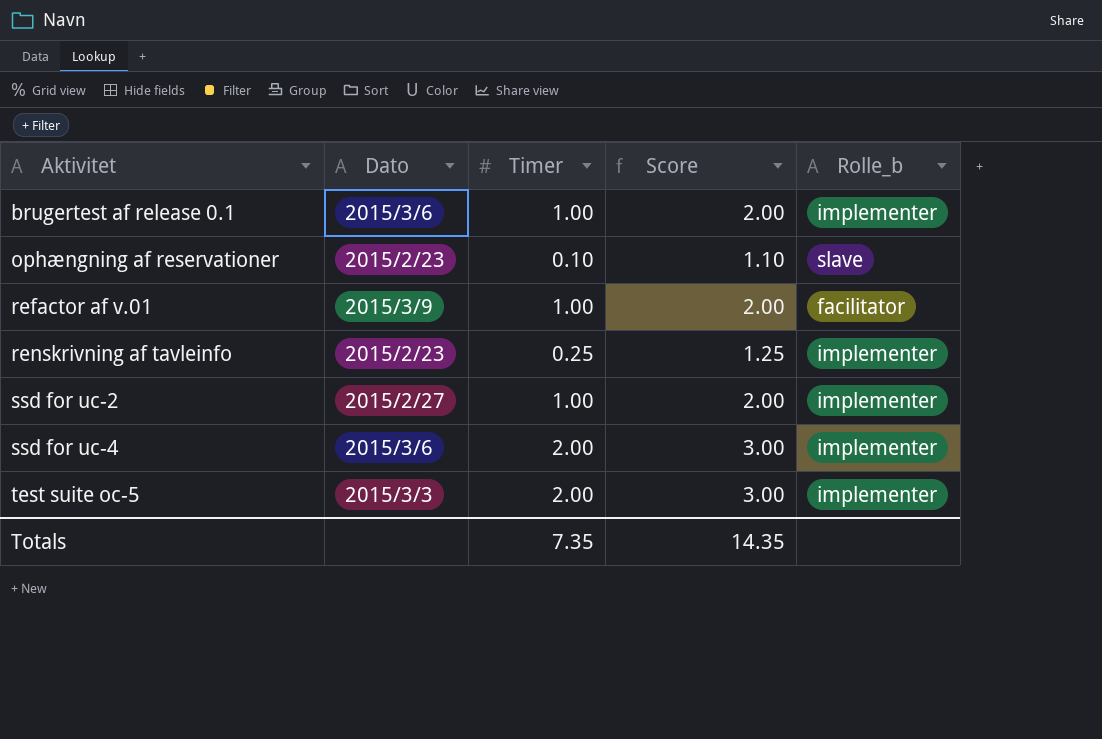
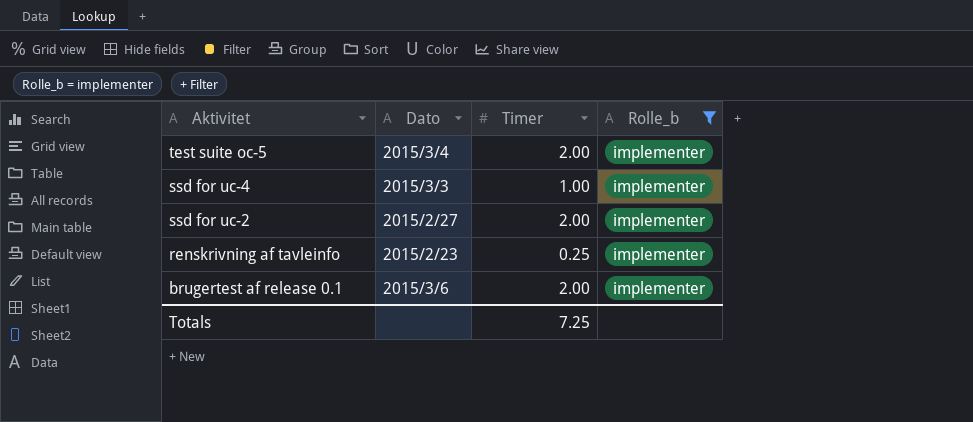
filter: none -> Rolle_b = implementer
row order: Aktivitet ascending -> Aktivitet descending
column Score | formula: [Timer] + 1 -> none
test suite oc-5 | Dato: 2015/3/3 -> 2015/3/4
ssd for uc-4 | Dato: 2015/3/6 -> 2015/3/3
ssd for uc-4 | Timer: 2.00 -> 1.00
ssd for uc-2 | Timer: 1.00 -> 2.00
brugertest af release 0.1 | Timer: 1.00 -> 2.00
Totals | Timer: 7.35 -> 7.25

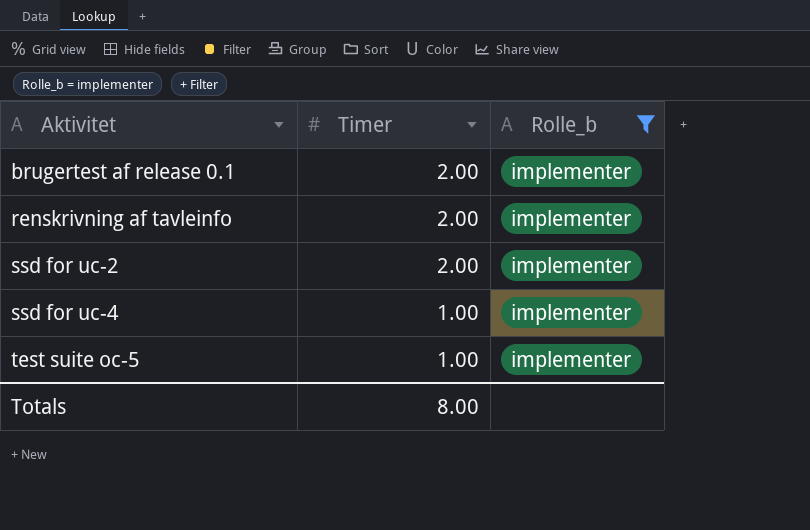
row order: Aktivitet descending -> Aktivitet ascending
column Dato | position: 2 -> none
renskrivning af tavleinfo | Timer: 0.25 -> 2.00
test suite oc-5 | Timer: 2.00 -> 1.00
Totals | Timer: 7.25 -> 8.00

